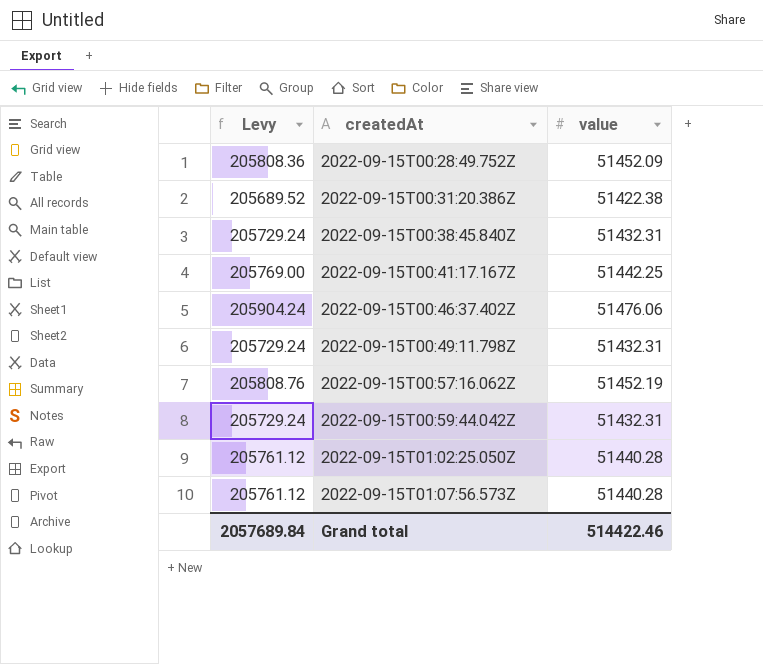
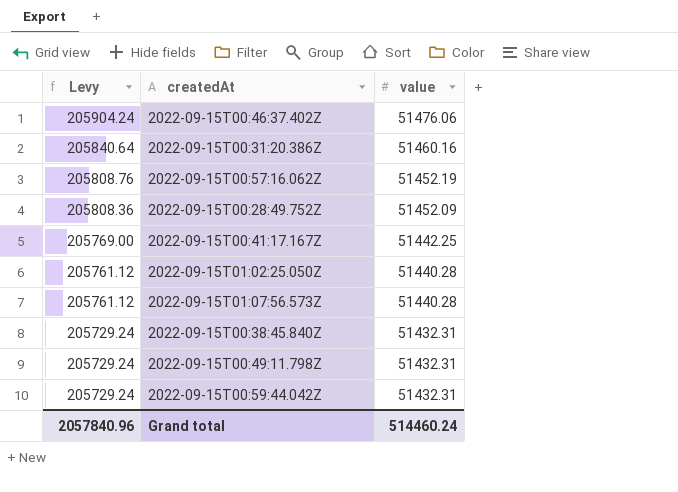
row order: createdAt ascending -> Levy descending
2022-09-15T00:31:20.386Z | Levy: 205689.52 -> 205840.64
2022-09-15T00:31:20.386Z | value: 51422.38 -> 51460.16
Grand total | Levy: 2057689.84 -> 2057840.96
Grand total | value: 514422.46 -> 514460.24

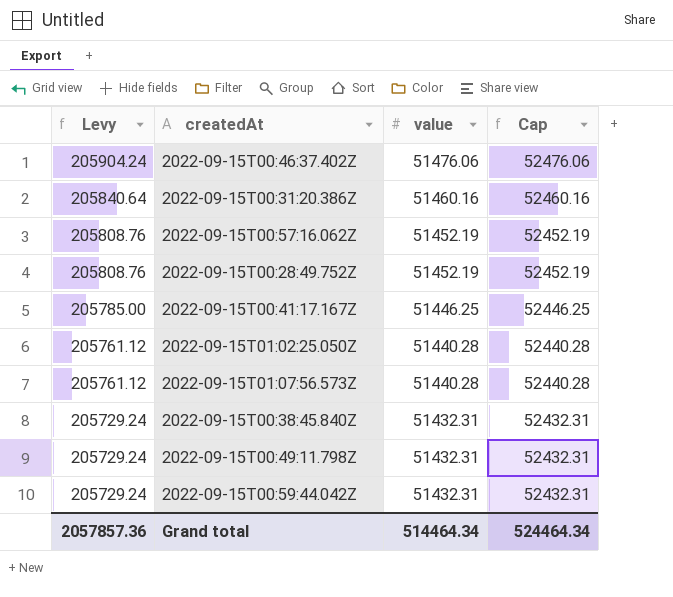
column Cap | formula: none -> [value] + 1000
2022-09-15T00:28:49.752Z | Levy: 205808.36 -> 205808.76
2022-09-15T00:28:49.752Z | value: 51452.09 -> 51452.19
2022-09-15T00:41:17.167Z | Levy: 205769.00 -> 205785.00
2022-09-15T00:41:17.167Z | value: 51442.25 -> 51446.25
Grand total | Levy: 2057840.96 -> 2057857.36
Grand total | value: 514460.24 -> 514464.34

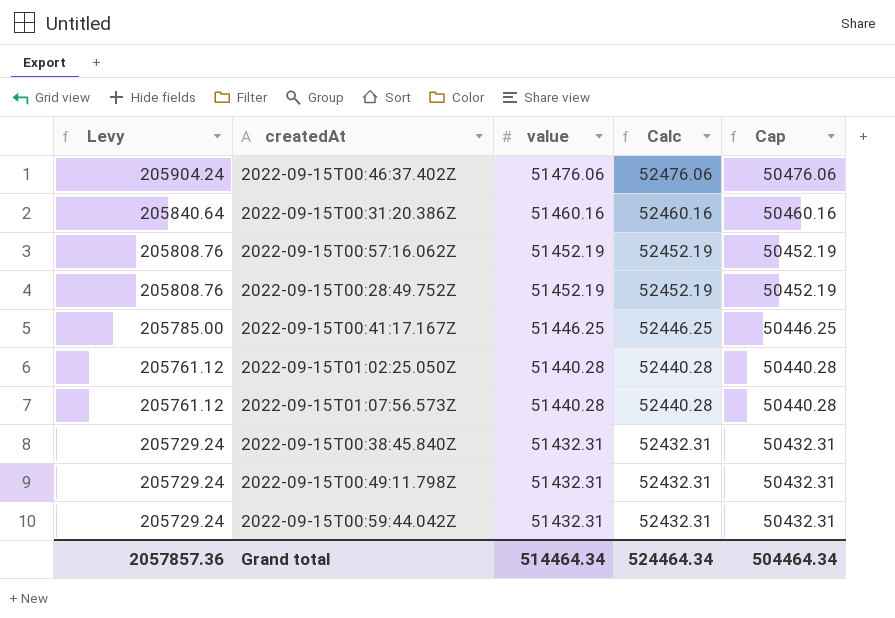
column Calc | formula: none -> [value] + 1000
column Cap | formula: [value] + 1000 -> [value] - 1000
Grand total | Cap: 524464.34 -> 504464.34

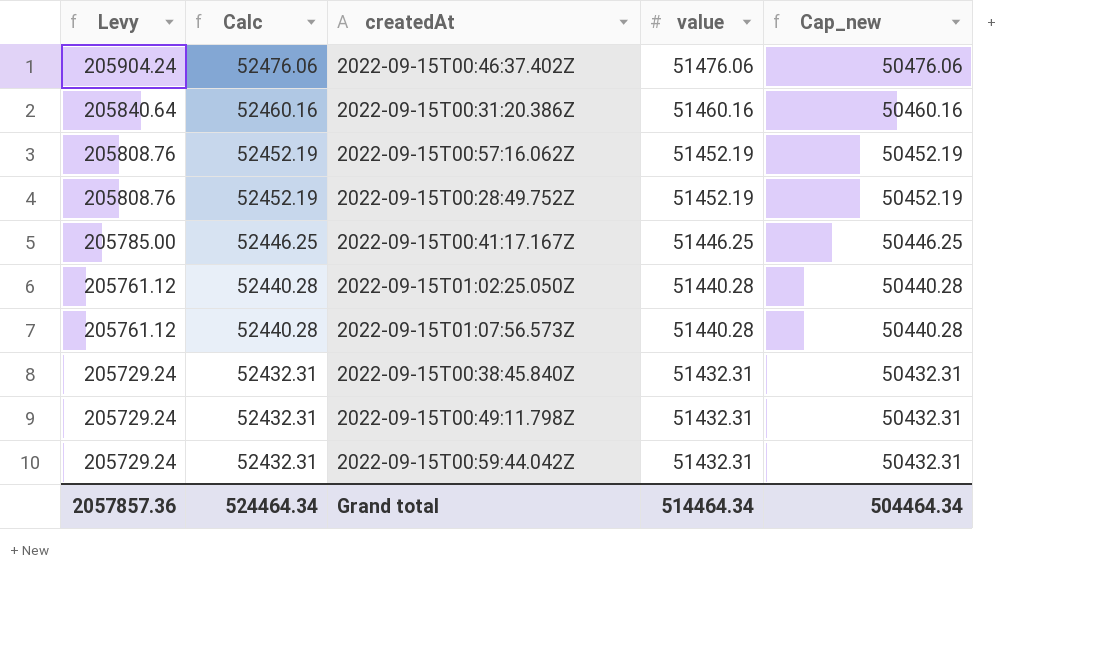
column Calc | position: 4 -> 2
column name: Cap -> Cap_new

